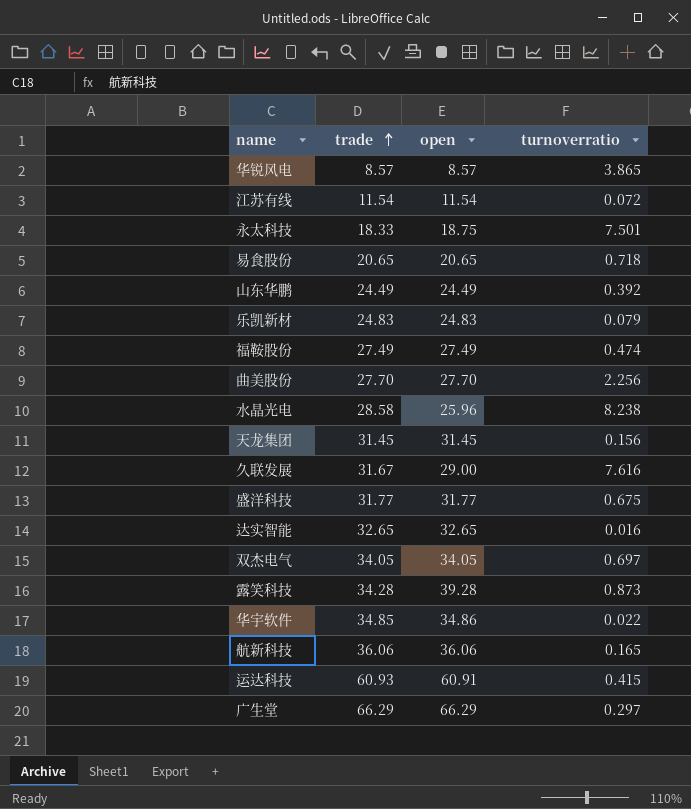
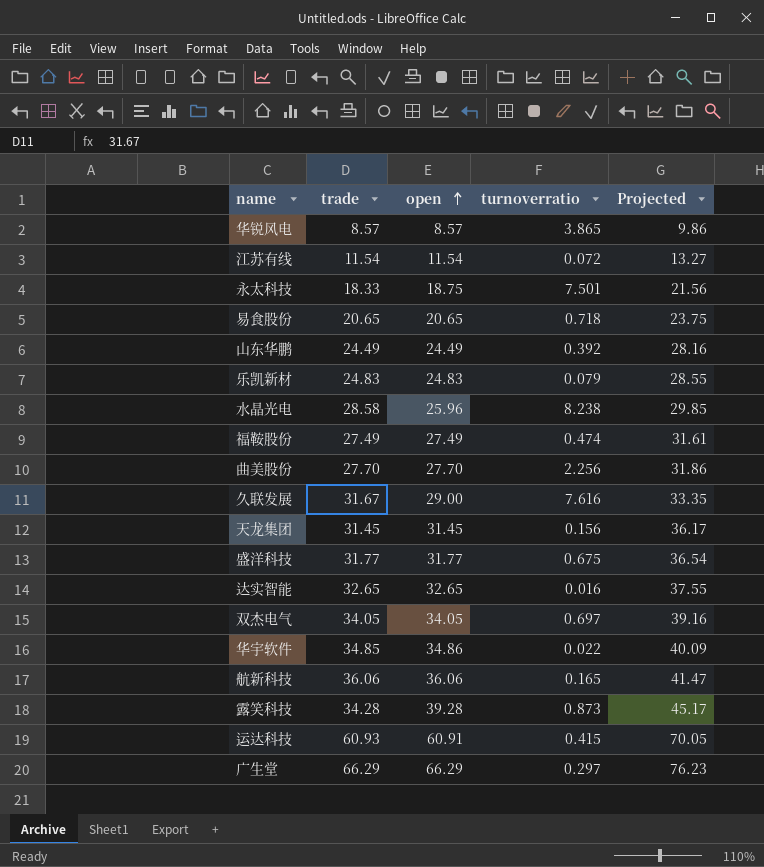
row order: trade ascending -> open ascending
column Projected | formula: none -> [open] * 1.15

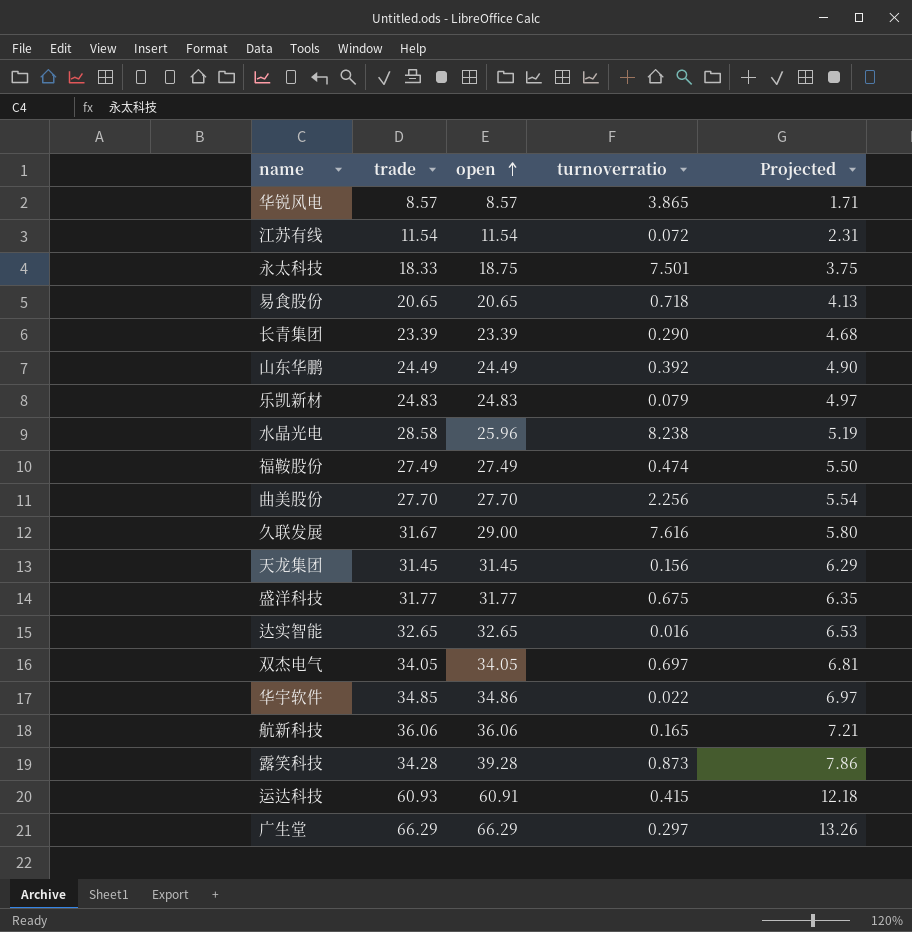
column Projected | formula: [open] * 1.15 -> [open] * 0.2
row 长青集团: none -> 23.39 | 23.39 | 0.290 | 4.68

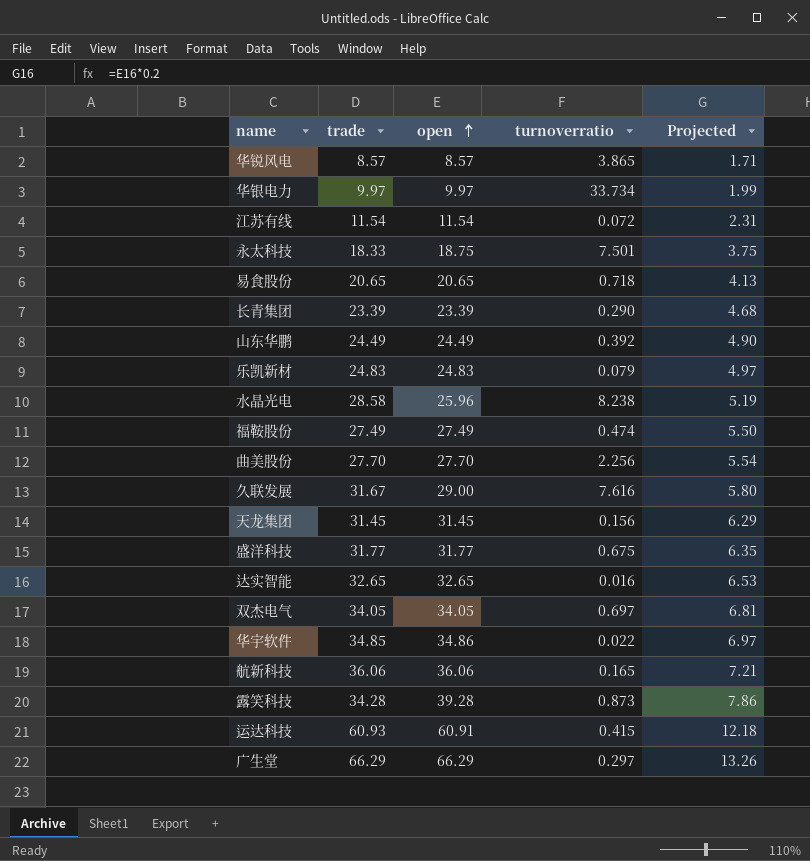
row 华银电力: none -> 9.97 | 9.97 | 33.734 | 1.99

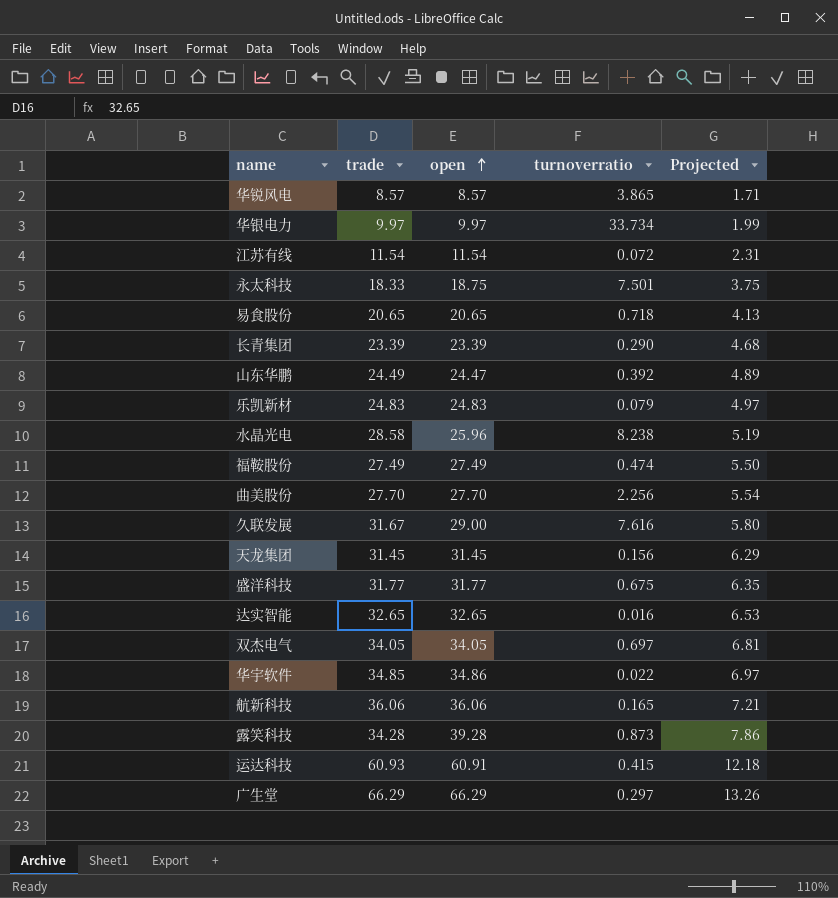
山东华鹏 | open: 24.49 -> 24.47
山东华鹏 | Projected: 4.90 -> 4.89

